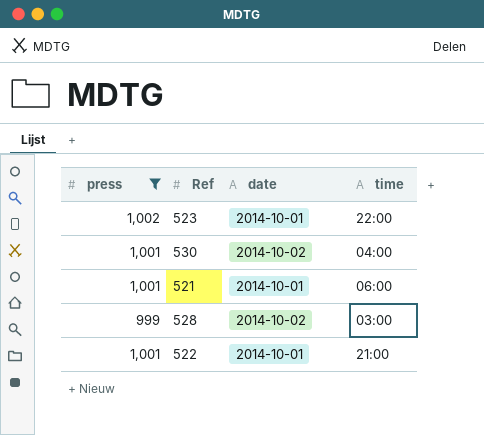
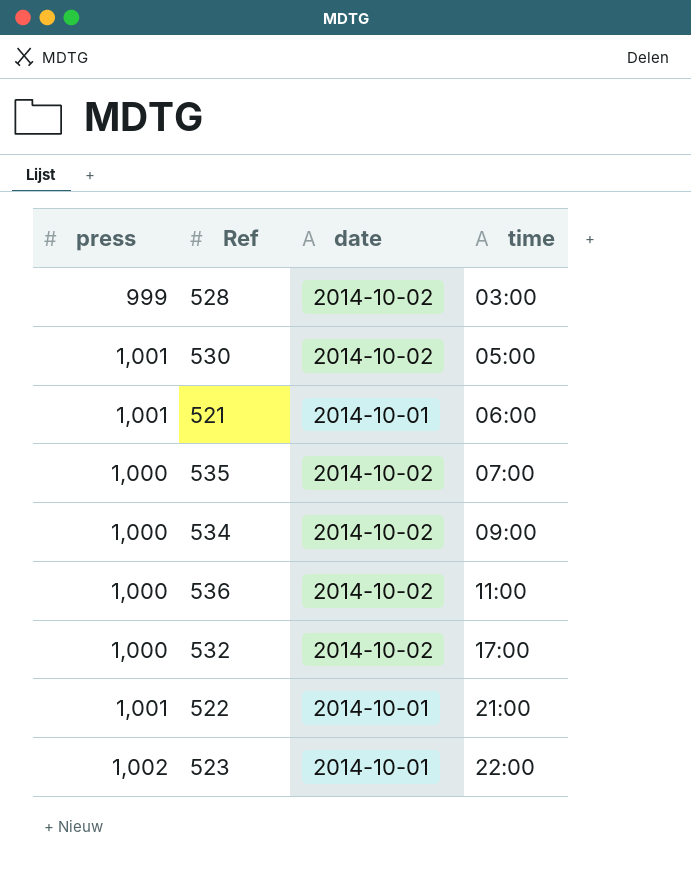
filter: press != 1,000 -> none
row order: none -> time ascending
530 | time: 04:00 -> 05:00

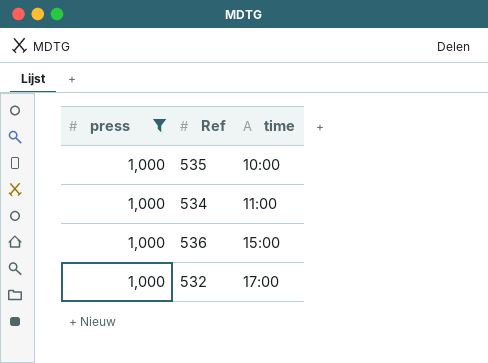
filter: none -> press = 1,000
column date | position: 3 -> none
535 | time: 07:00 -> 10:00
534 | time: 09:00 -> 11:00
536 | time: 11:00 -> 15:00

